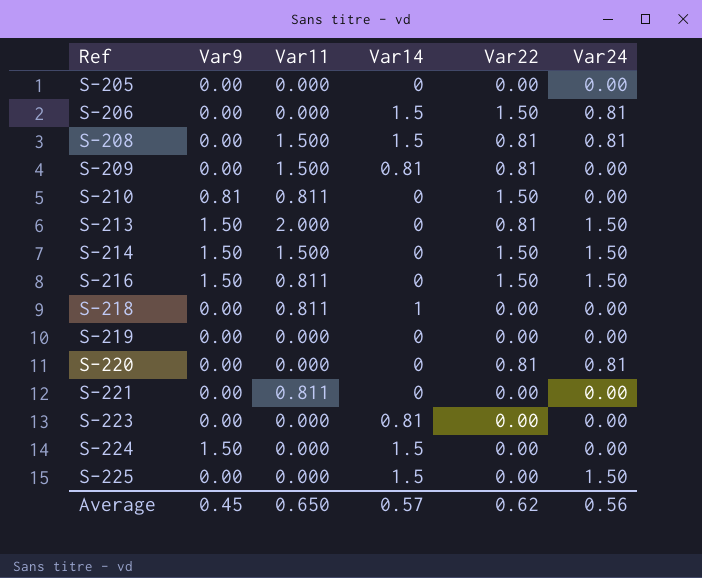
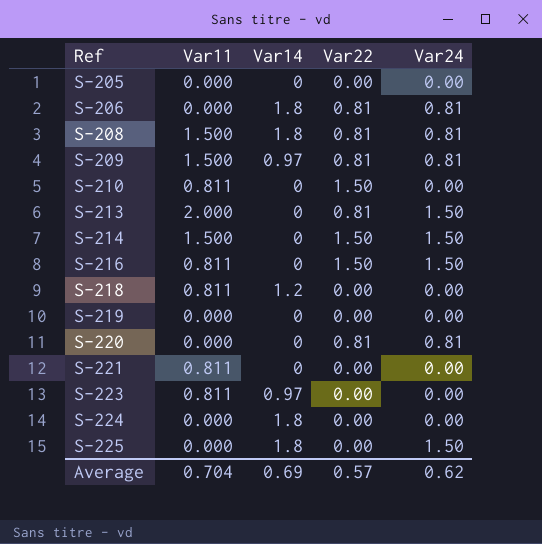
column Var9 | position: 2 -> none
S-206 | Var14: 1.5 -> 1.8
S-206 | Var22: 1.50 -> 0.81
S-208 | Var14: 1.5 -> 1.8
S-209 | Var14: 0.81 -> 0.97
S-209 | Var24: 0.00 -> 0.81
S-218 | Var14: 1 -> 1.2
S-223 | Var11: 0.000 -> 0.811
S-223 | Var14: 0.81 -> 0.97
S-224 | Var14: 1.5 -> 1.8
S-225 | Var14: 1.5 -> 1.8
Average | Var11: 0.650 -> 0.704
Average | Var14: 0.57 -> 0.69
Average | Var22: 0.62 -> 0.57
Average | Var24: 0.56 -> 0.62

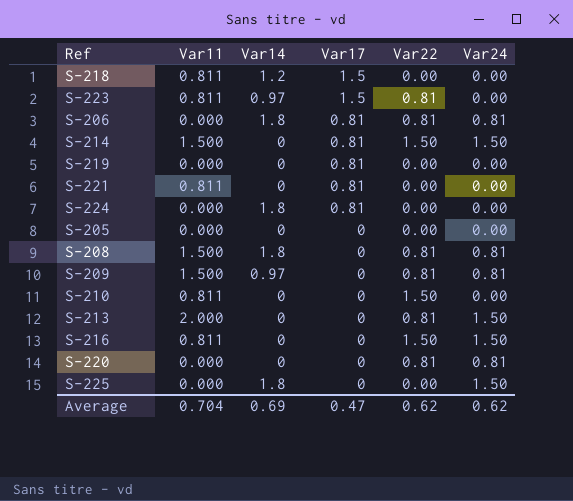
row order: Ref ascending -> Var17 descending
column Var17 | position: none -> 4
S-223 | Var22: 0.00 -> 0.81
Average | Var22: 0.57 -> 0.62

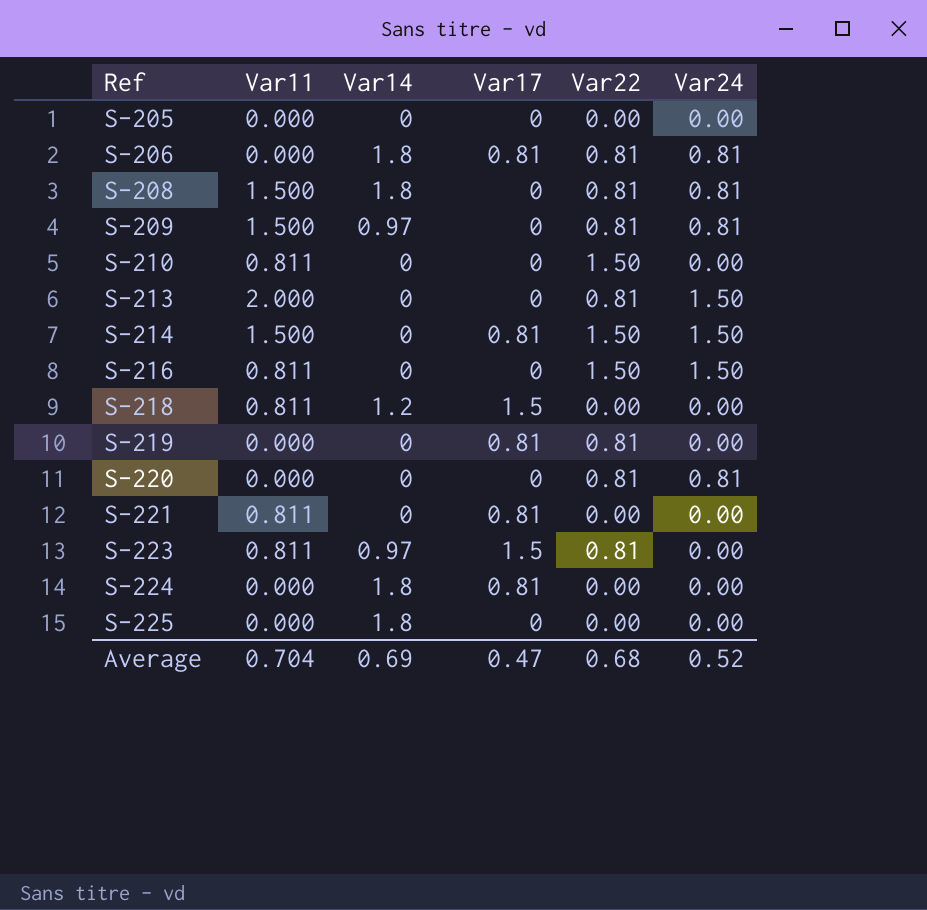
row order: Var17 descending -> Ref ascending
S-219 | Var22: 0.00 -> 0.81
S-225 | Var24: 1.50 -> 0.00
Average | Var22: 0.62 -> 0.68
Average | Var24: 0.62 -> 0.52

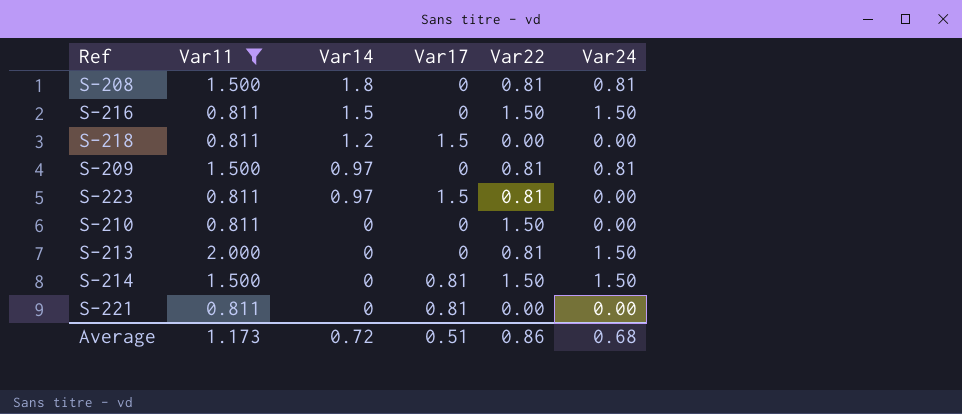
filter: none -> Var11 != 0.000
row order: Ref ascending -> Var14 descending
S-216 | Var14: 0 -> 1.5
Average | Var11: 0.704 -> 1.173
Average | Var14: 0.69 -> 0.72
Average | Var17: 0.47 -> 0.51
Average | Var22: 0.68 -> 0.86
Average | Var24: 0.52 -> 0.68

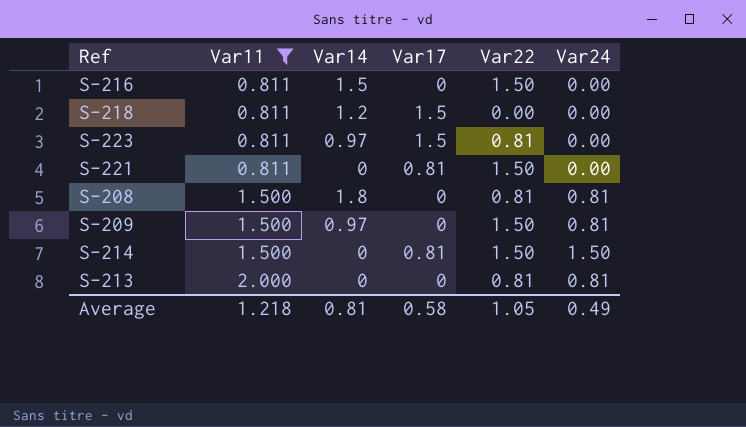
row order: Var14 descending -> Var11 ascending
row S-210: 0.811 | 0 | 0 | 1.50 | 0.00 -> none
S-216 | Var24: 1.50 -> 0.00
S-221 | Var22: 0.00 -> 1.50
S-209 | Var22: 0.81 -> 1.50
S-213 | Var24: 1.50 -> 0.81
Average | Var11: 1.173 -> 1.218
Average | Var14: 0.72 -> 0.81
Average | Var17: 0.51 -> 0.58
Average | Var22: 0.86 -> 1.05
Average | Var24: 0.68 -> 0.49

